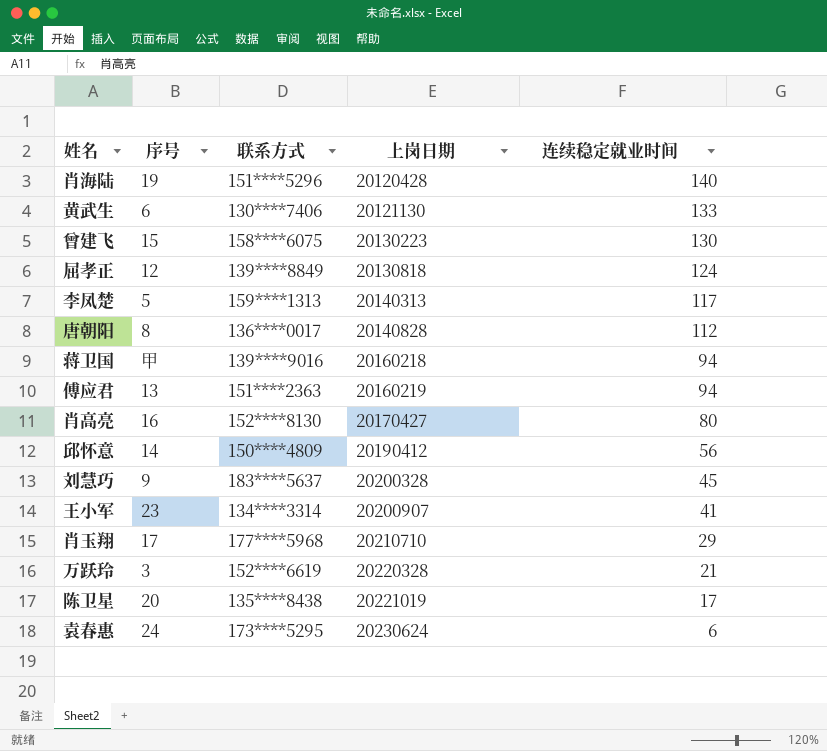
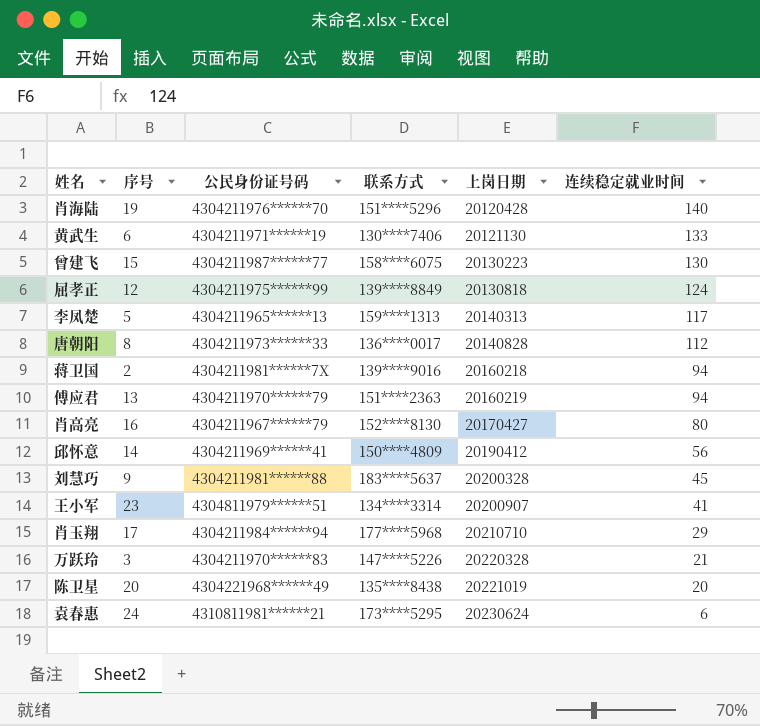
column 公民身份证号码 | position: none -> 3
蒋卫国 | 序号: 甲 -> 2
万跃玲 | 联系方式: 152****6619 -> 147****5226
陈卫星 | 连续稳定就业时间: 17 -> 20

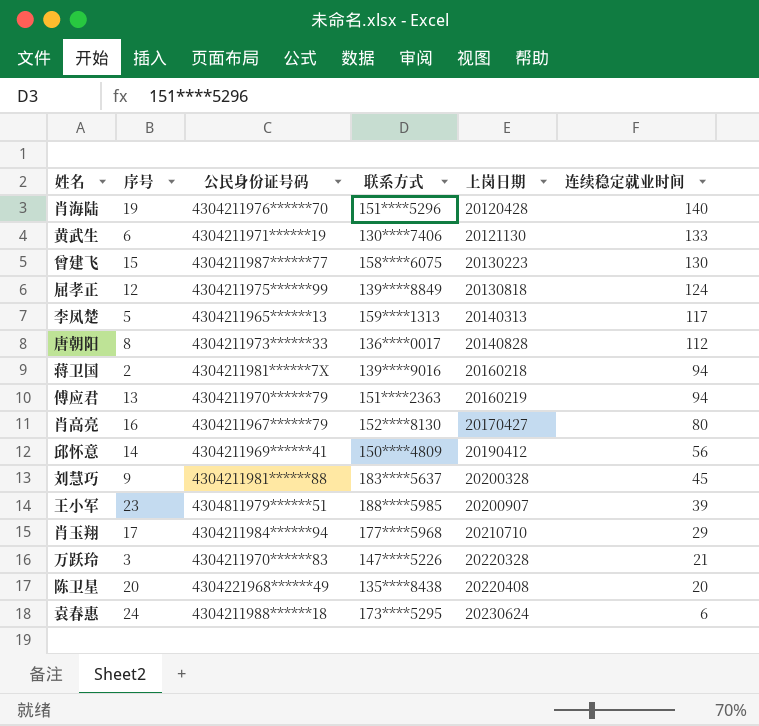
王小军 | 联系方式: 134****3314 -> 188****5985
王小军 | 连续稳定就业时间: 41 -> 39
陈卫星 | 上岗日期: 20221019 -> 20220408
袁春惠 | 公民身份证号码: 4310811981******21 -> 4304211988******18

